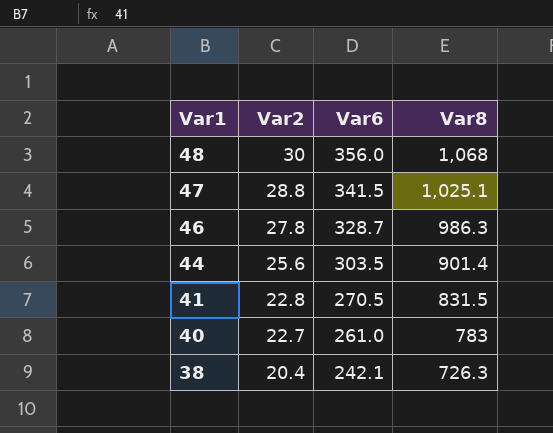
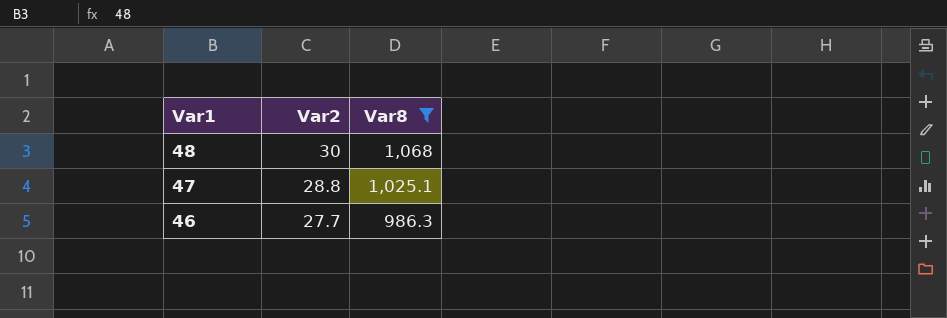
filter: none -> Var8 >= 986.3
column Var6 | position: 3 -> none
46 | Var2: 27.8 -> 27.7

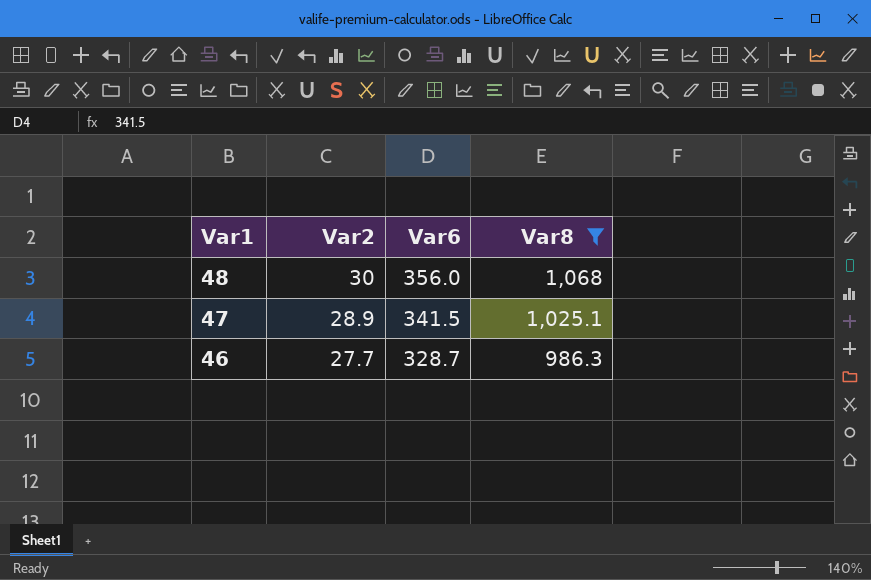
column Var6 | position: none -> 3
47 | Var2: 28.8 -> 28.9

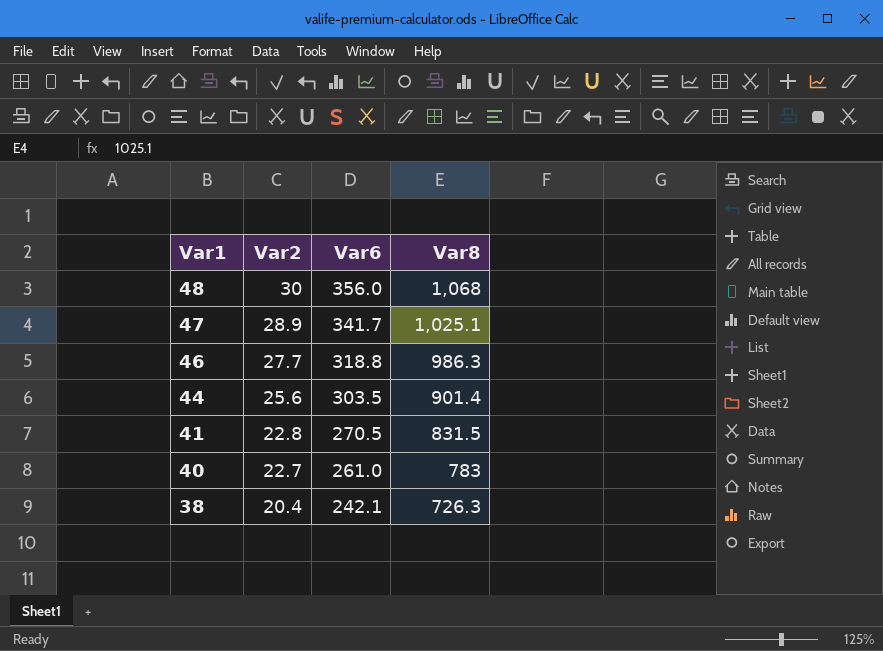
filter: Var8 >= 986.3 -> none
47 | Var6: 341.5 -> 341.7
46 | Var6: 328.7 -> 318.8

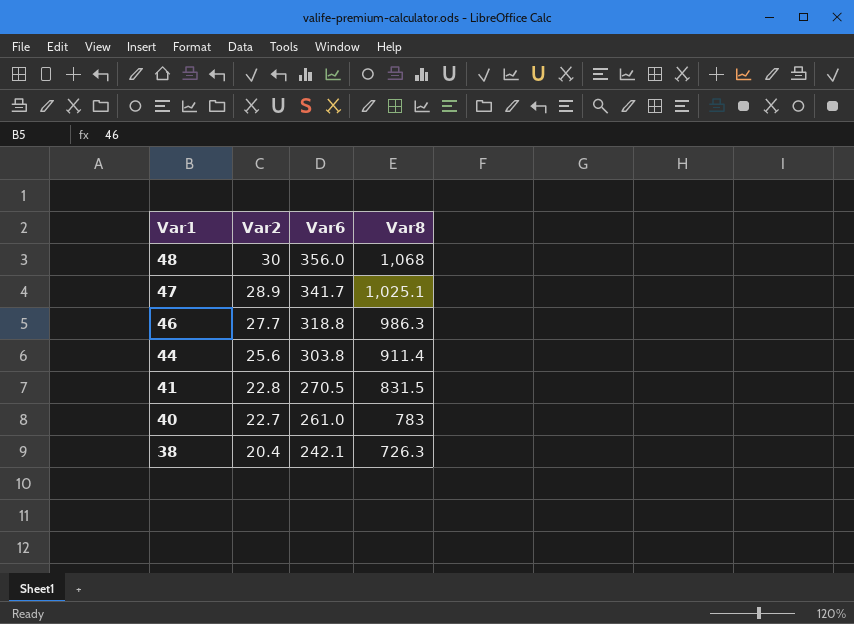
44 | Var6: 303.5 -> 303.8
44 | Var8: 901.4 -> 911.4

